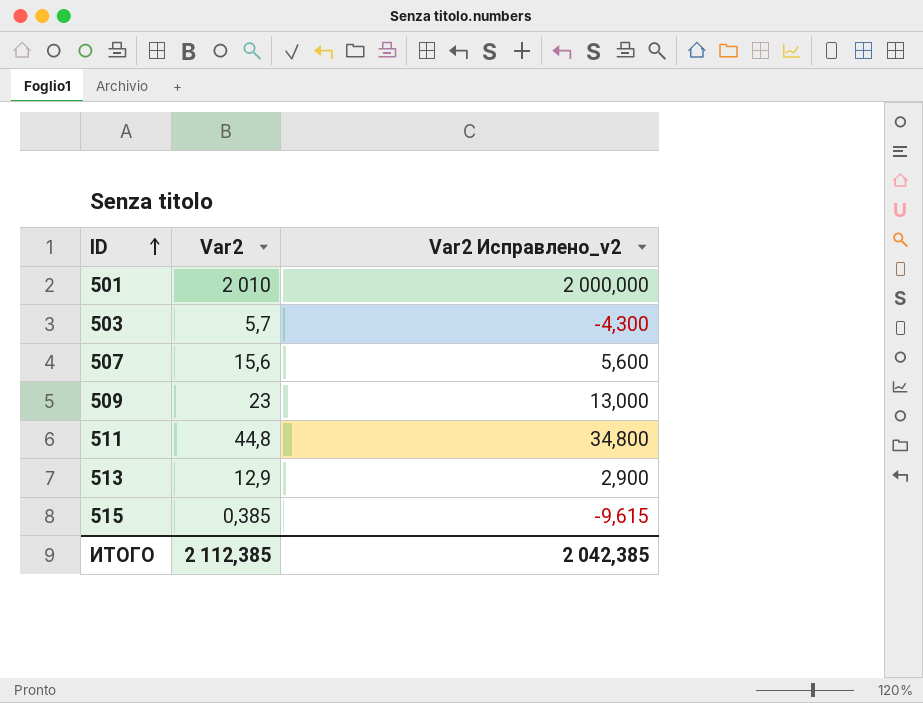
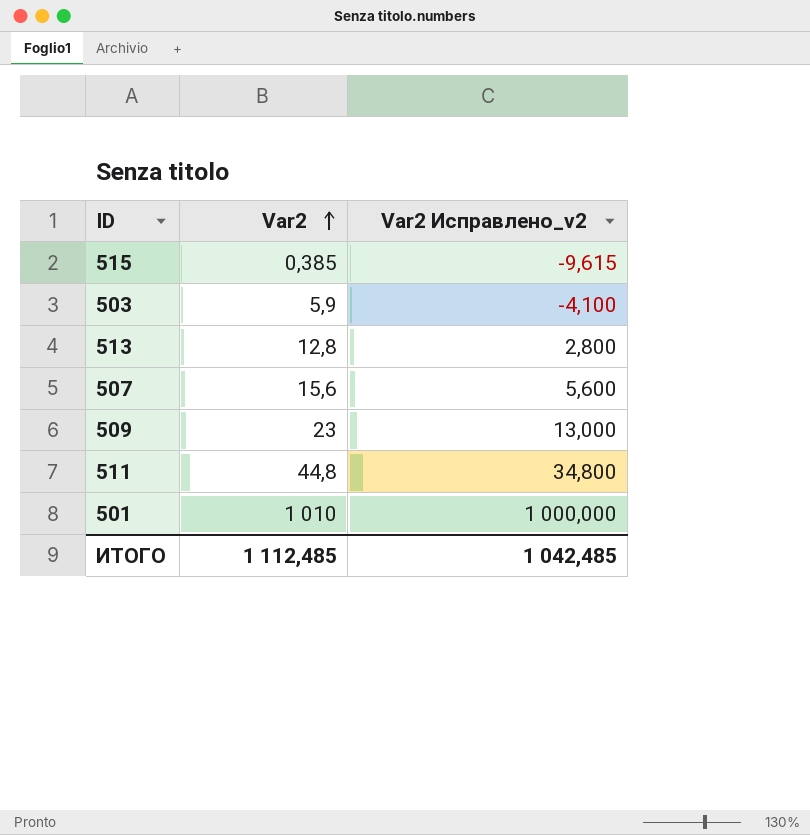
row order: ID ascending -> Var2 ascending
503 | Var2: 5,7 -> 5,9
503 | Var2 Исправлено_v2: -4,300 -> -4,100
513 | Var2: 12,9 -> 12,8
513 | Var2 Исправлено_v2: 2,900 -> 2,800
501 | Var2: 2 010 -> 1 010
501 | Var2 Исправлено_v2: 2 000,000 -> 1 000,000
ИТОГО | Var2: 2 112,385 -> 1 112,485
ИТОГО | Var2 Исправлено_v2: 2 042,385 -> 1 042,485

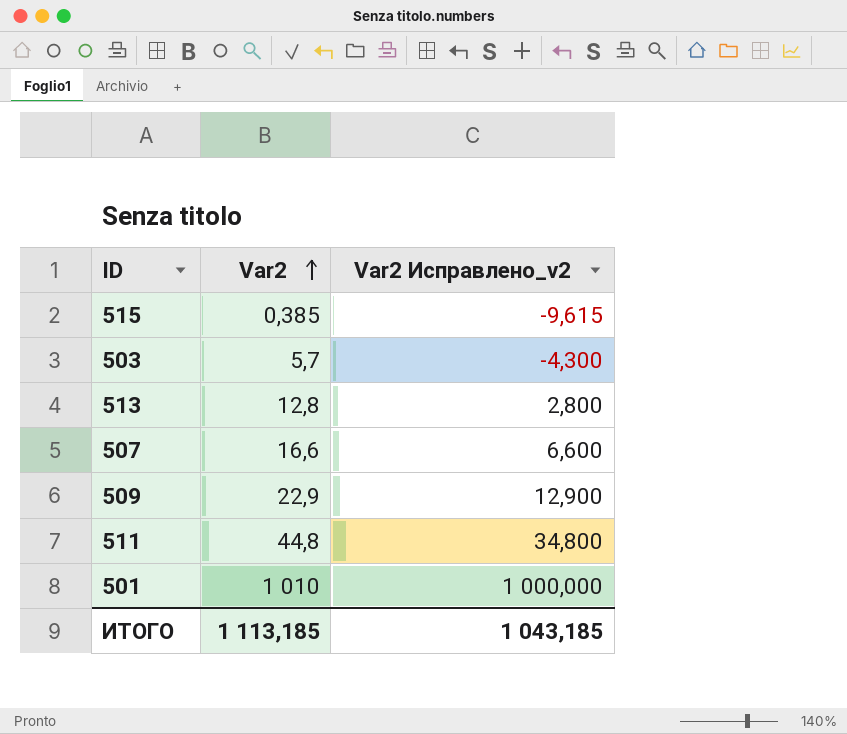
503 | Var2: 5,9 -> 5,7
503 | Var2 Исправлено_v2: -4,100 -> -4,300
507 | Var2: 15,6 -> 16,6
507 | Var2 Исправлено_v2: 5,600 -> 6,600
509 | Var2: 23 -> 22,9
509 | Var2 Исправлено_v2: 13,000 -> 12,900
ИТОГО | Var2: 1 112,485 -> 1 113,185
ИТОГО | Var2 Исправлено_v2: 1 042,485 -> 1 043,185

